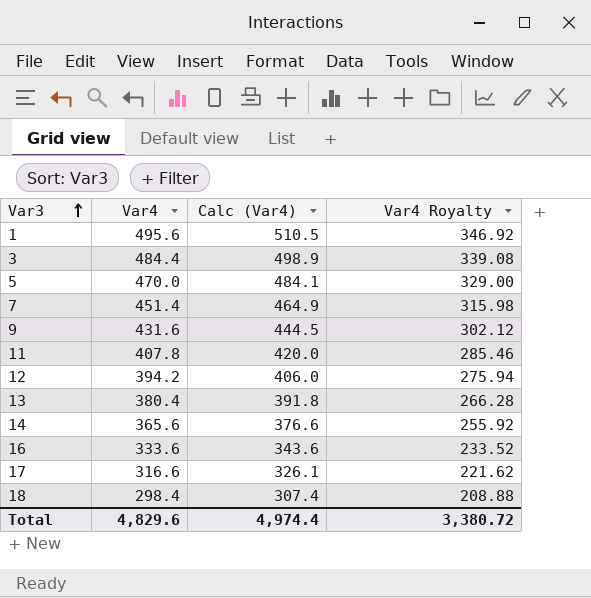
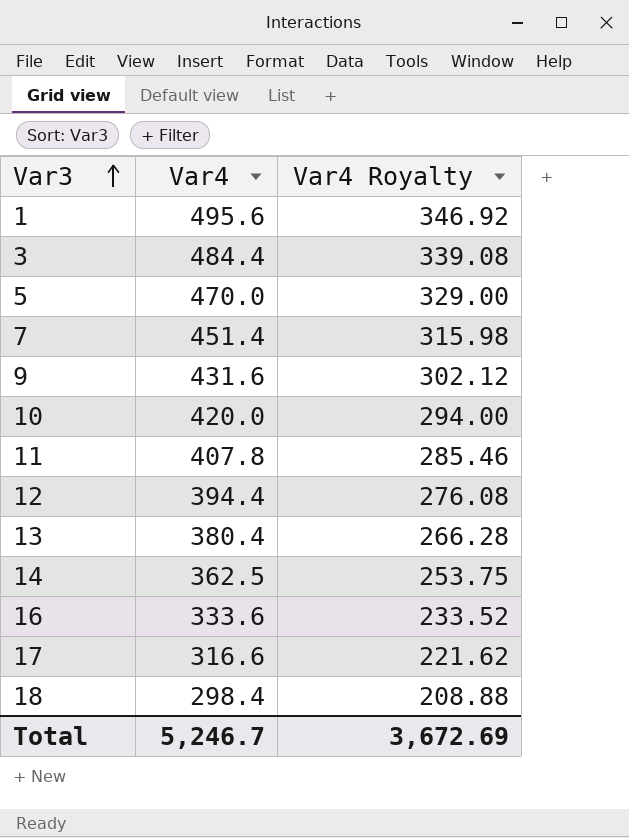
column Calc (Var4) | formula: [Var4] * 1.03 -> none
row 10: none -> 420.0 | 294.00
12 | Var4: 394.2 -> 394.4
12 | Var4 Royalty: 275.94 -> 276.08
14 | Var4: 365.6 -> 362.5
14 | Var4 Royalty: 255.92 -> 253.75
Total | Var4: 4,829.6 -> 5,246.7
Total | Var4 Royalty: 3,380.72 -> 3,672.69

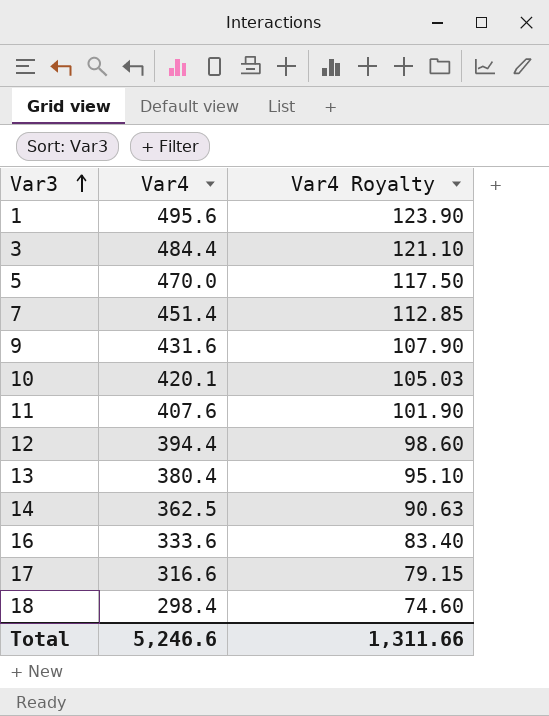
column Var4 Royalty | formula: [Var4] * 0.7 -> [Var4] * 0.25
10 | Var4: 420.0 -> 420.1
11 | Var4: 407.8 -> 407.6
Total | Var4: 5,246.7 -> 5,246.6
Total | Var4 Royalty: 3,672.69 -> 1,311.66

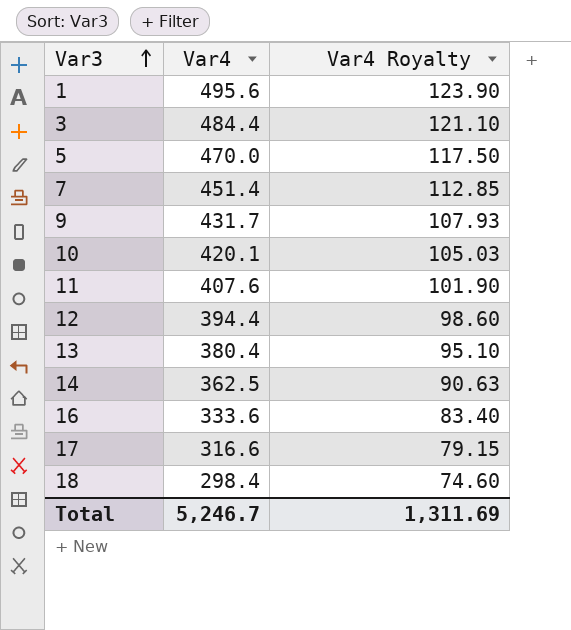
9 | Var4: 431.6 -> 431.7
9 | Var4 Royalty: 107.90 -> 107.93
Total | Var4: 5,246.6 -> 5,246.7
Total | Var4 Royalty: 1,311.66 -> 1,311.69

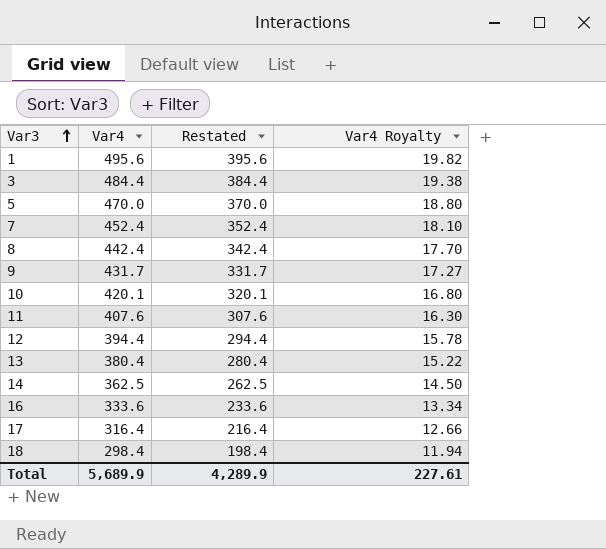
column Restated | formula: none -> [Var4] - 100
column Var4 Royalty | formula: [Var4] * 0.25 -> [Var4] * 0.04
7 | Var4: 451.4 -> 452.4
row 8: none -> 442.4 | 342.4 | 17.70
17 | Var4: 316.6 -> 316.4
Total | Var4: 5,246.7 -> 5,689.9
Total | Var4 Royalty: 1,311.69 -> 227.61

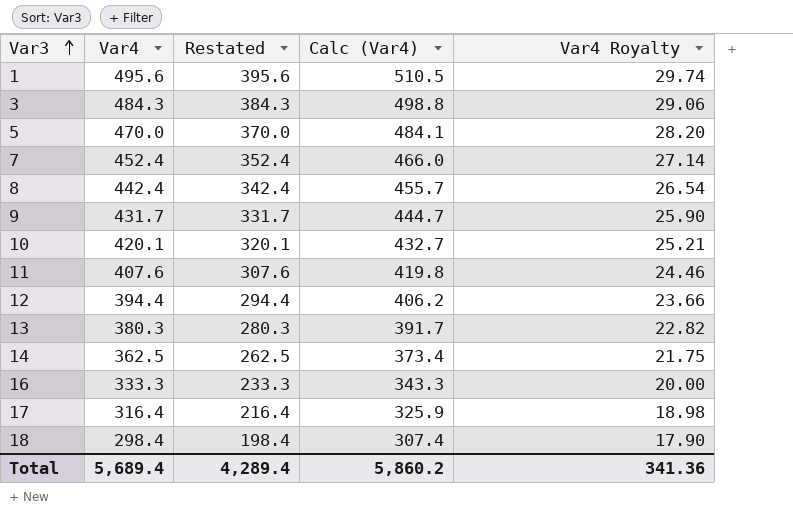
column Calc (Var4) | formula: none -> [Var4] * 1.03
column Var4 Royalty | formula: [Var4] * 0.04 -> [Var4] * 0.06
3 | Var4: 484.4 -> 484.3
3 | Restated: 384.4 -> 384.3
13 | Var4: 380.4 -> 380.3
13 | Restated: 280.4 -> 280.3
16 | Var4: 333.6 -> 333.3
16 | Restated: 233.6 -> 233.3
Total | Var4: 5,689.9 -> 5,689.4
Total | Restated: 4,289.9 -> 4,289.4
Total | Var4 Royalty: 227.61 -> 341.36

